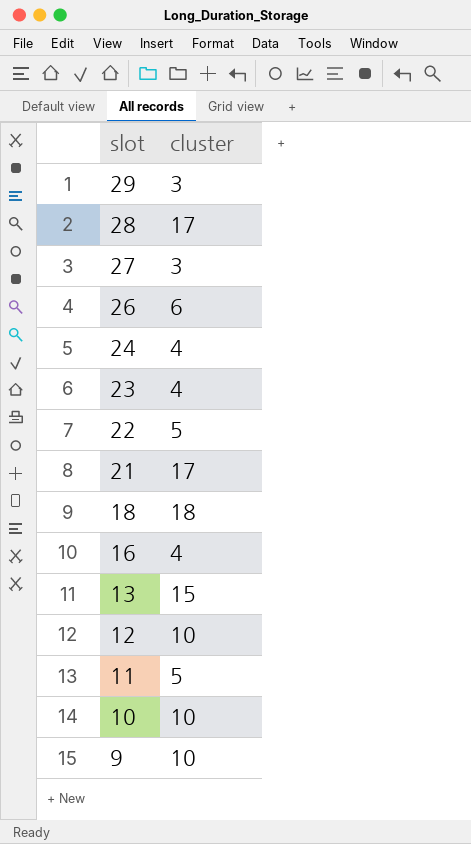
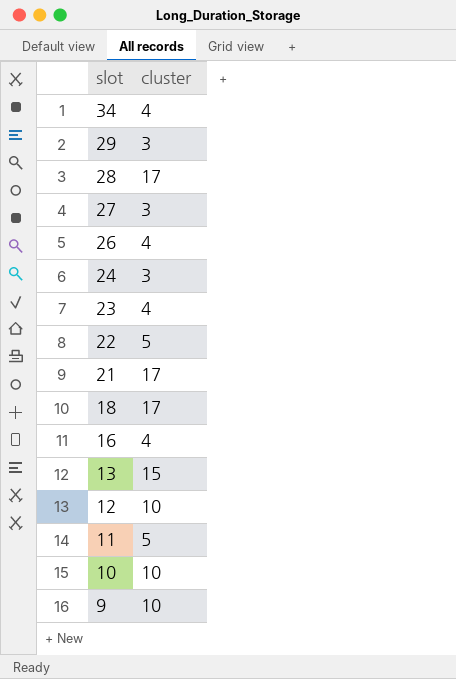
row 34: none -> 4
26 | cluster: 6 -> 4
24 | cluster: 4 -> 3
18 | cluster: 18 -> 17

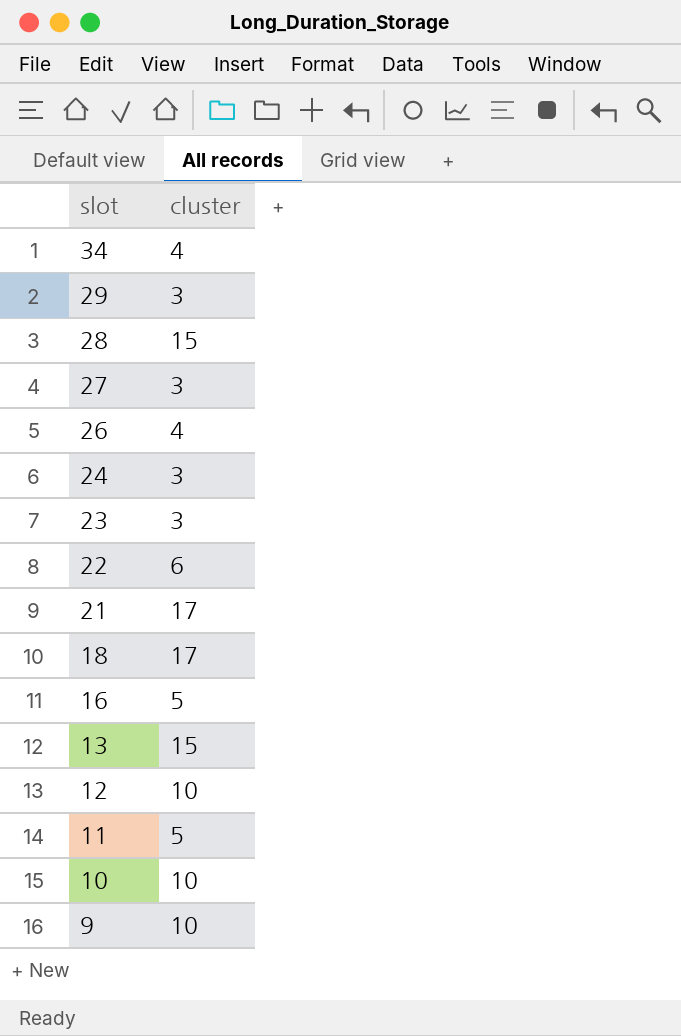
28 | cluster: 17 -> 15
23 | cluster: 4 -> 3
22 | cluster: 5 -> 6
16 | cluster: 4 -> 5

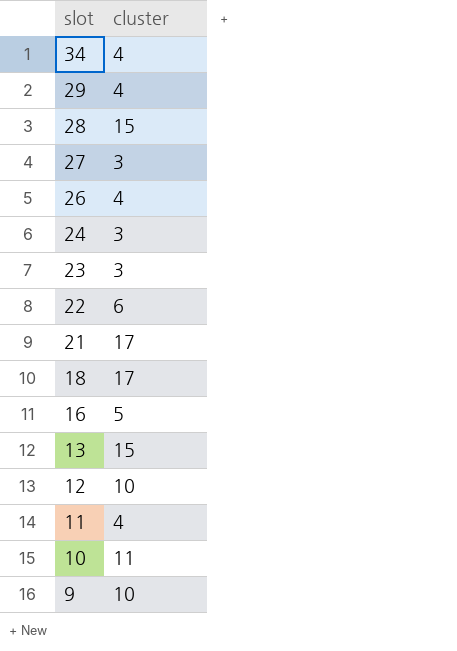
29 | cluster: 3 -> 4
11 | cluster: 5 -> 4
10 | cluster: 10 -> 11

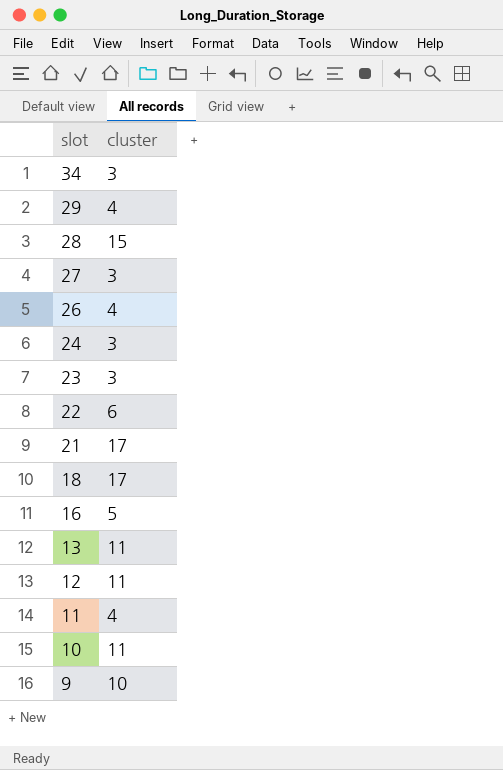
34 | cluster: 4 -> 3
13 | cluster: 15 -> 11
12 | cluster: 10 -> 11

